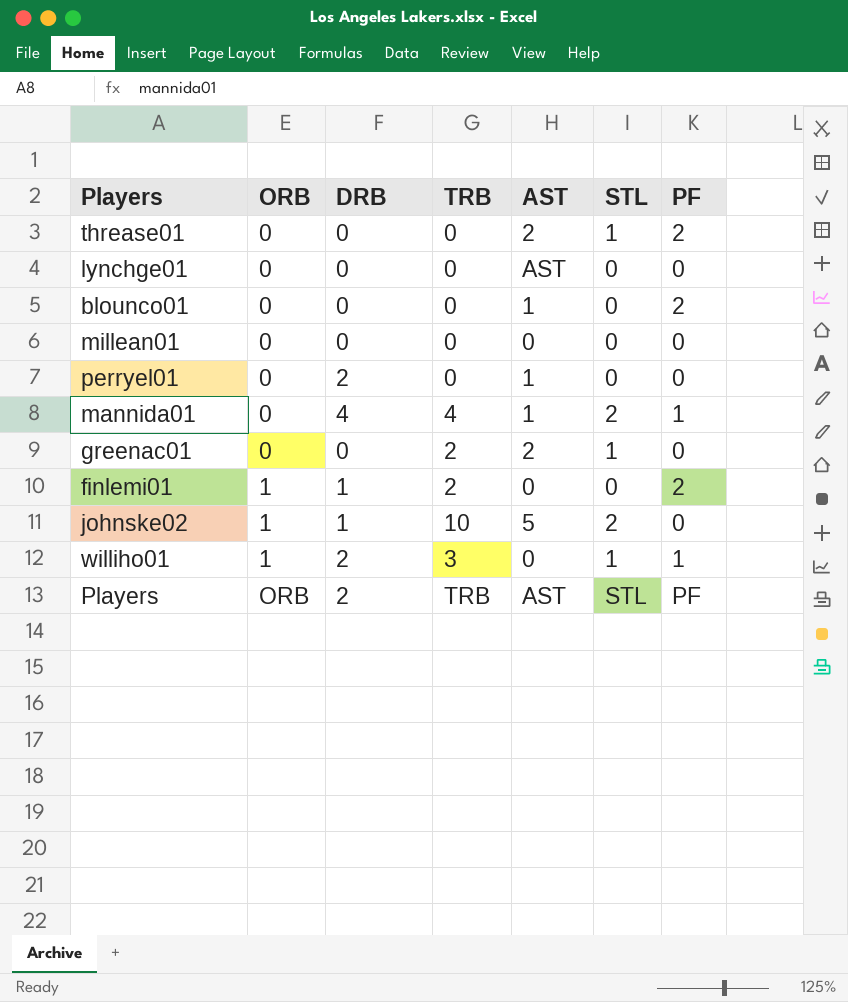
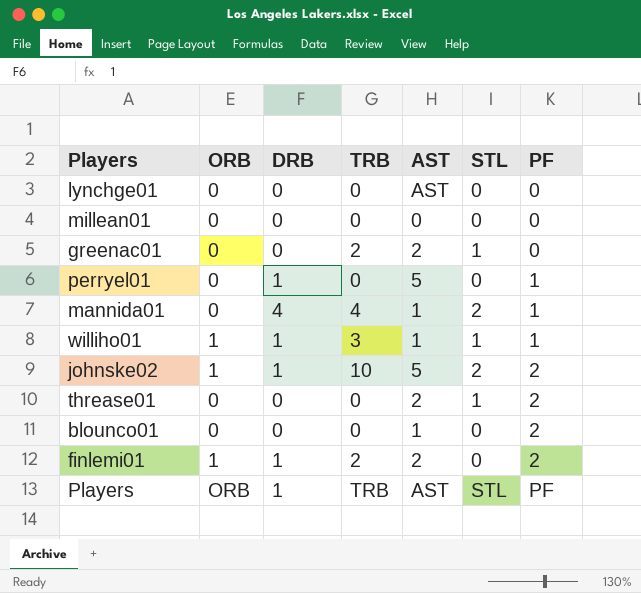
row order: ORB ascending -> PF ascending
perryel01 | DRB: 2 -> 1
perryel01 | AST: 1 -> 5
perryel01 | PF: 0 -> 1
williho01 | DRB: 2 -> 1
williho01 | AST: 0 -> 1
johnske02 | PF: 0 -> 2
finlemi01 | AST: 0 -> 2
Players | DRB: 2 -> 1

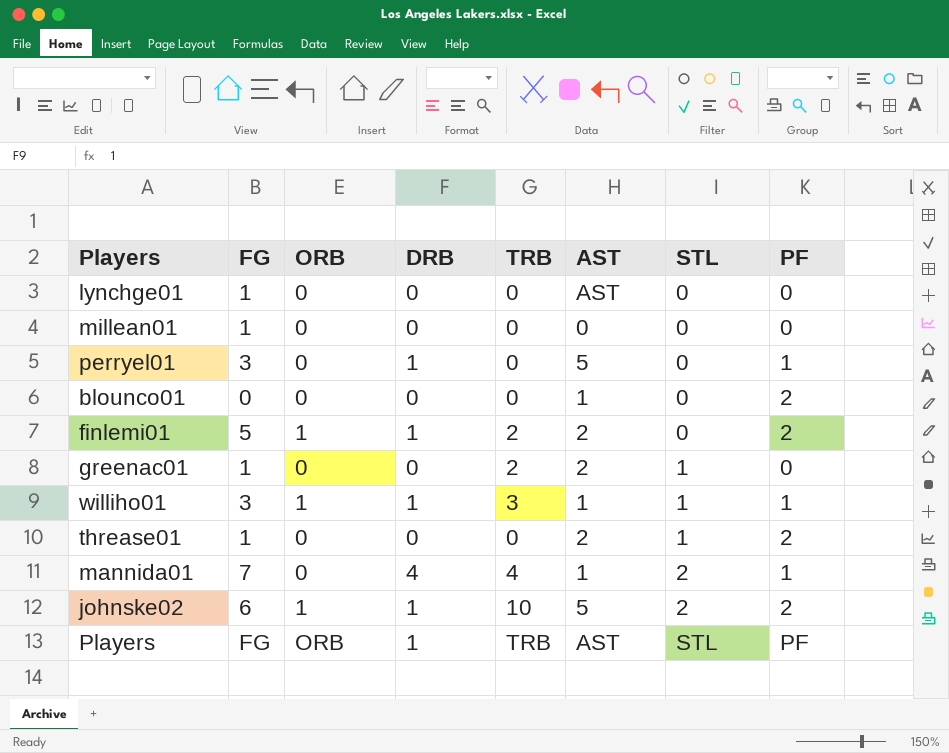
row order: PF ascending -> STL ascending
column FG | position: none -> 2

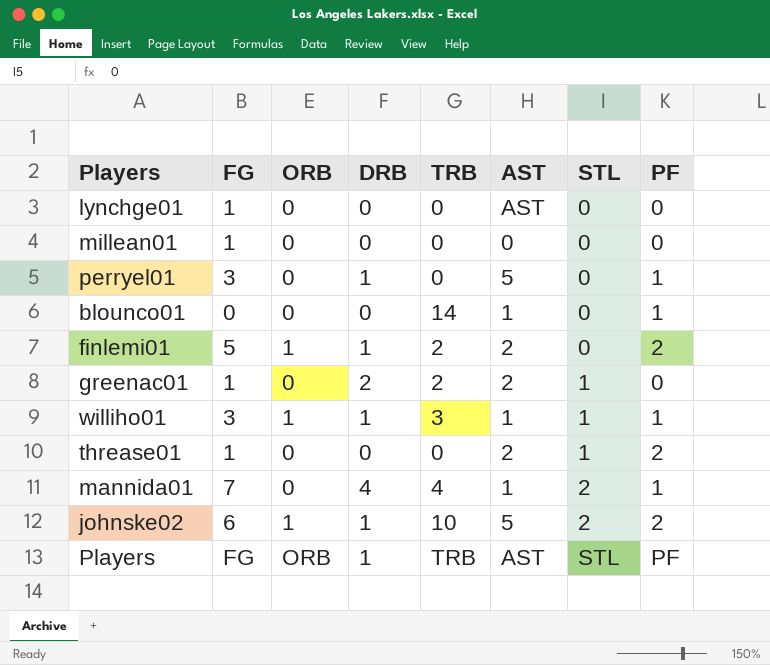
blounco01 | TRB: 0 -> 14
blounco01 | PF: 2 -> 1
greenac01 | DRB: 0 -> 2

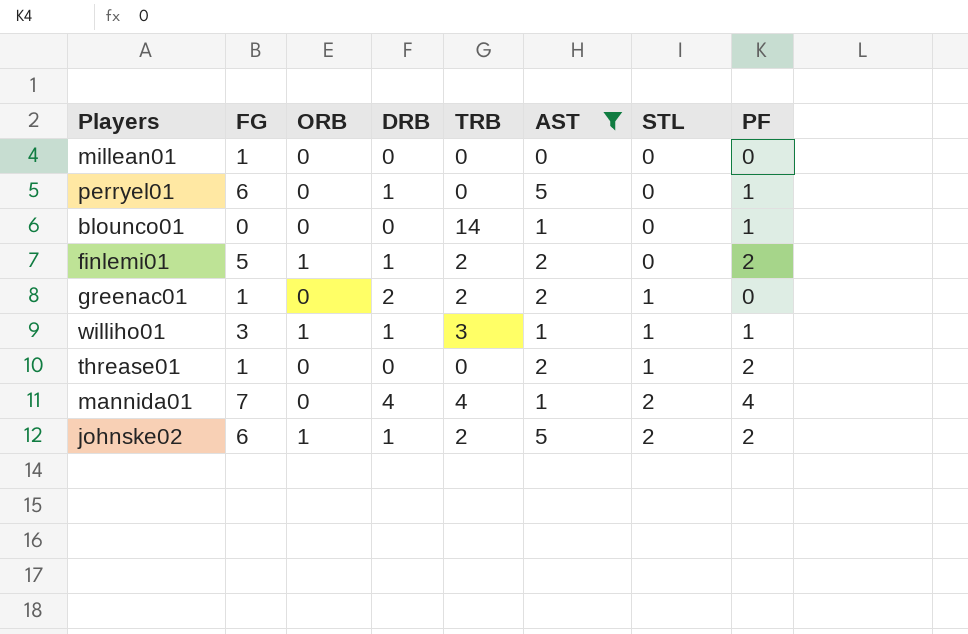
filter: none -> AST != AST
perryel01 | FG: 3 -> 6
mannida01 | PF: 1 -> 4
johnske02 | TRB: 10 -> 2

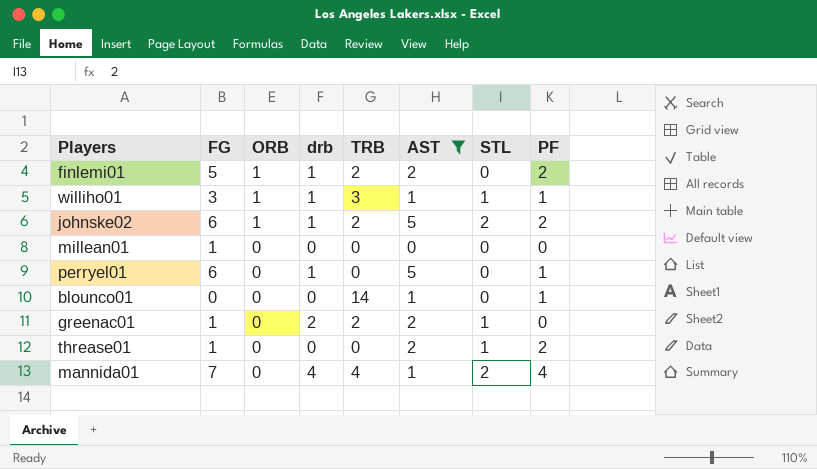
row order: STL ascending -> ORB descending
column name: DRB -> drb

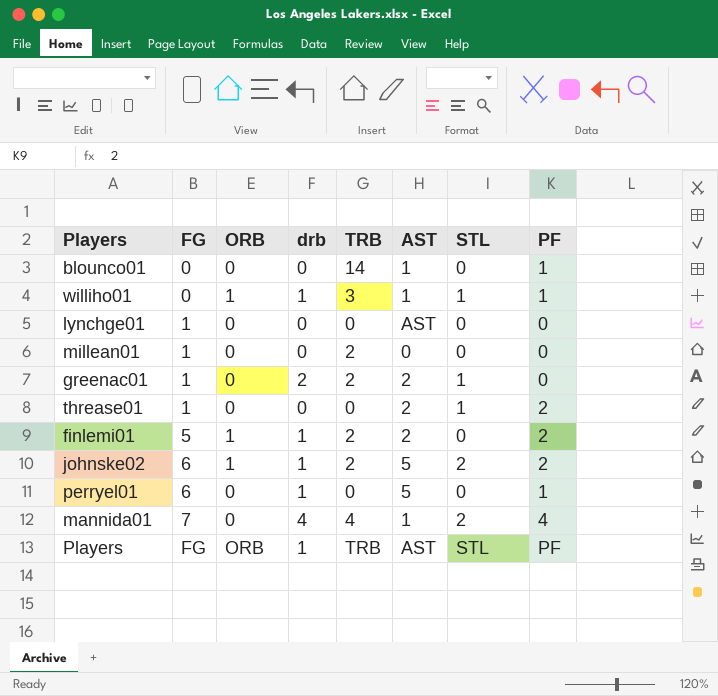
filter: AST != AST -> none
row order: ORB descending -> FG ascending
williho01 | FG: 3 -> 0
millean01 | TRB: 0 -> 2

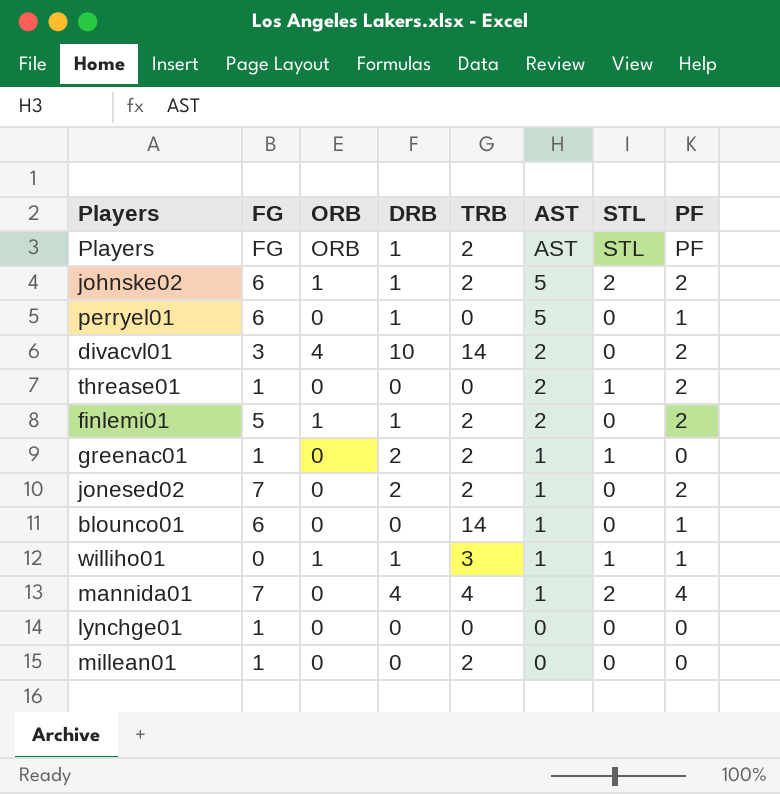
row order: FG ascending -> AST descending
column name: drb -> DRB
Players | TRB: TRB -> 2
row divacvl01: none -> 3 | 4 | 10 | 14 | 2 | 0 | 2
greenac01 | AST: 2 -> 1
row jonesed02: none -> 7 | 0 | 2 | 2 | 1 | 0 | 2
blounco01 | FG: 0 -> 6
lynchge01 | AST: AST -> 0

